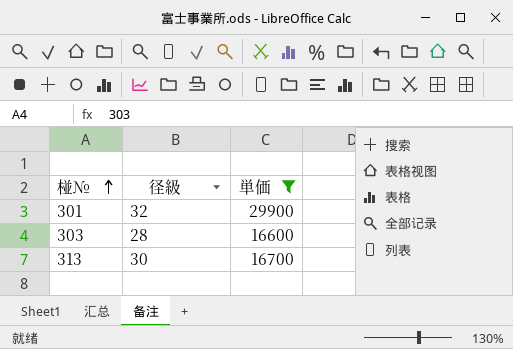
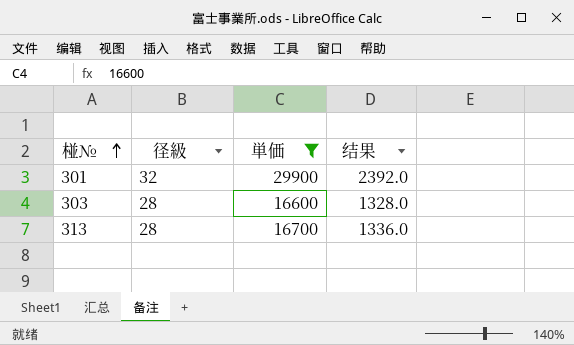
column 结果 | formula: none -> [単価] * 0.08
313 | 径級: 30 -> 28

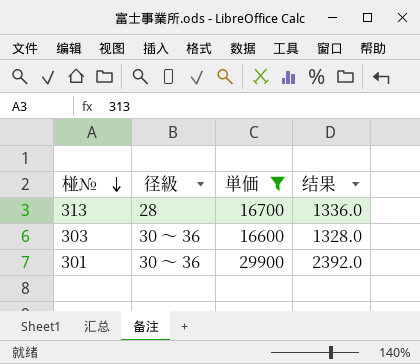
row order: 椪№ ascending -> 椪№ descending
303 | 径級: 28 -> 30 ～ 36
301 | 径級: 32 -> 30 ～ 36

